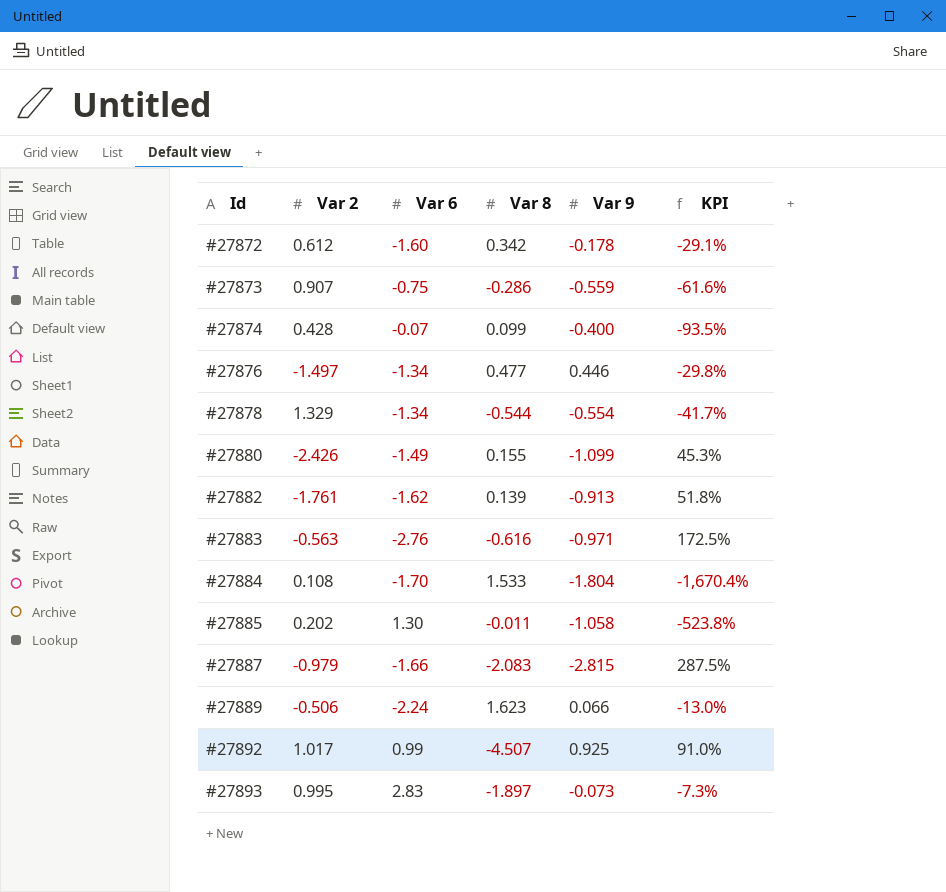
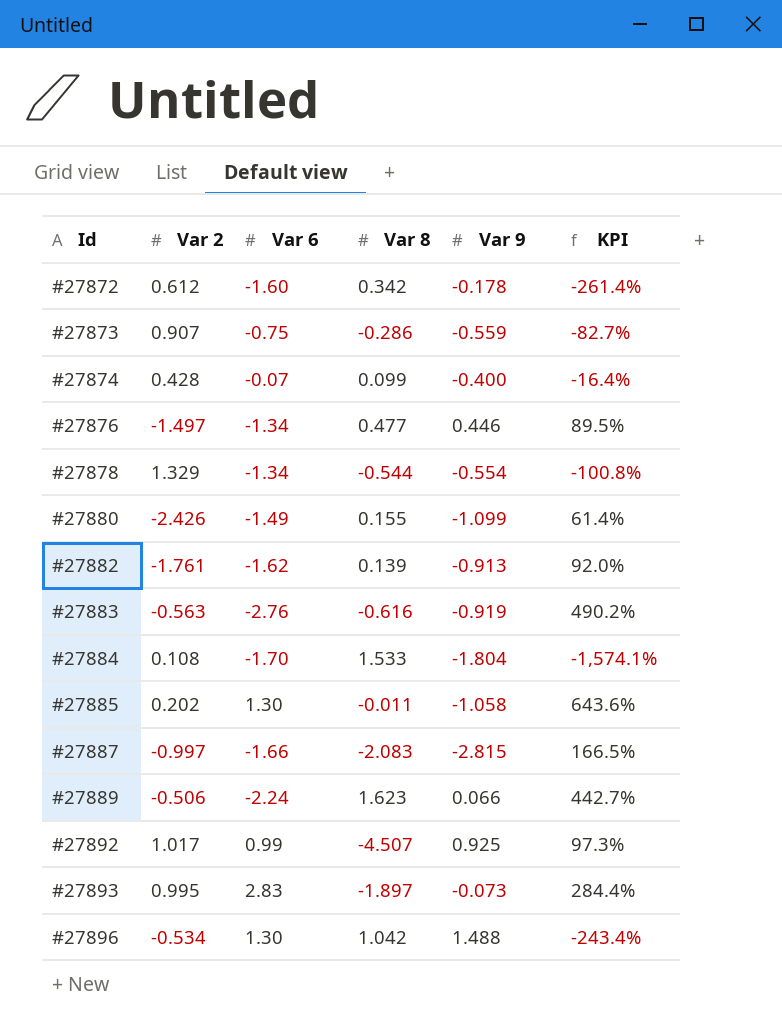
column KPI | formula: [Var 9] / [Var 2] -> [Var 6] / [Var 2]
#27883 | Var 9: -0.971 -> -0.919
#27887 | Var 2: -0.979 -> -0.997
row #27896: none -> -0.534 | 1.30 | 1.042 | 1.488 | -243.4%

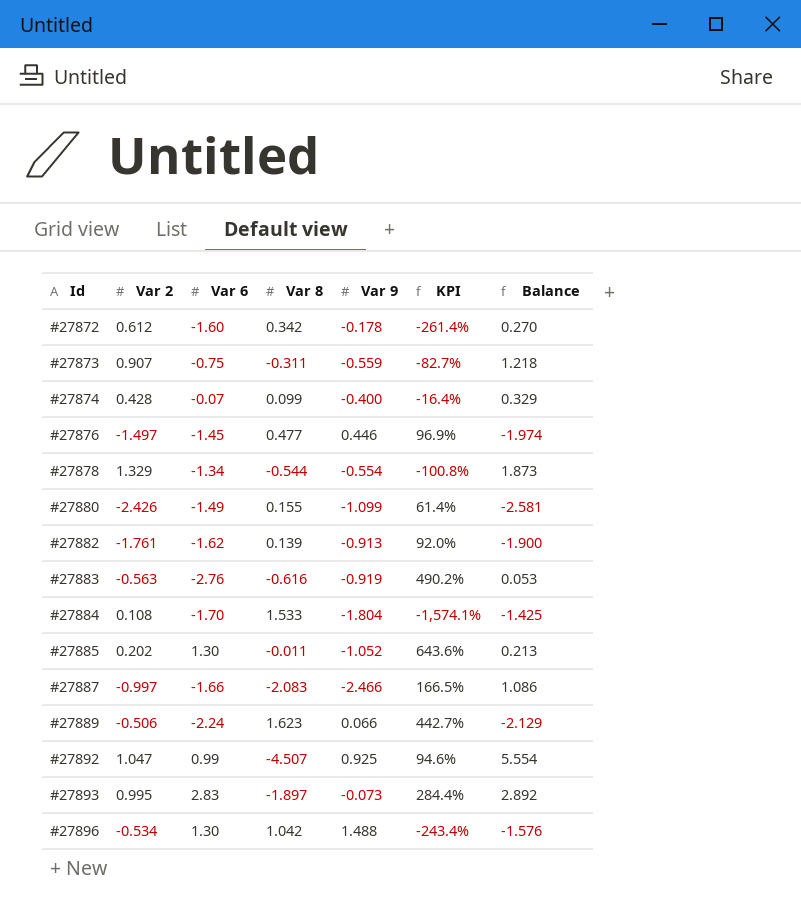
column Balance | formula: none -> [Var 2] - [Var 8]
#27873 | Var 8: -0.286 -> -0.311
#27876 | Var 6: -1.34 -> -1.45
#27876 | KPI: 89.5% -> 96.9%
#27885 | Var 9: -1.058 -> -1.052
#27887 | Var 9: -2.815 -> -2.466
#27892 | Var 2: 1.017 -> 1.047
#27892 | KPI: 97.3% -> 94.6%

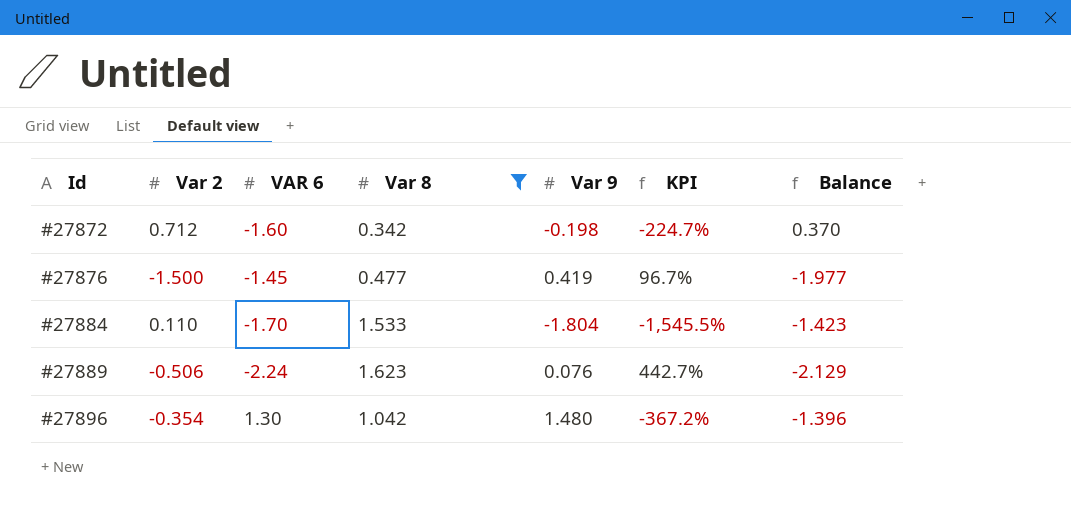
filter: none -> Var 8 >= 0.342
column name: Var 6 -> VAR 6
#27872 | Var 2: 0.612 -> 0.712
#27872 | Var 9: -0.178 -> -0.198
#27872 | KPI: -261.4% -> -224.7%
#27872 | Balance: 0.270 -> 0.370
#27876 | Var 2: -1.497 -> -1.500
#27876 | Var 9: 0.446 -> 0.419
#27876 | KPI: 96.9% -> 96.7%
#27876 | Balance: -1.974 -> -1.977
#27884 | Var 2: 0.108 -> 0.110
#27884 | KPI: -1,574.1% -> -1,545.5%
#27884 | Balance: -1.425 -> -1.423
#27889 | Var 9: 0.066 -> 0.076
#27896 | Var 2: -0.534 -> -0.354
#27896 | Var 9: 1.488 -> 1.480
#27896 | KPI: -243.4% -> -367.2%
#27896 | Balance: -1.576 -> -1.396

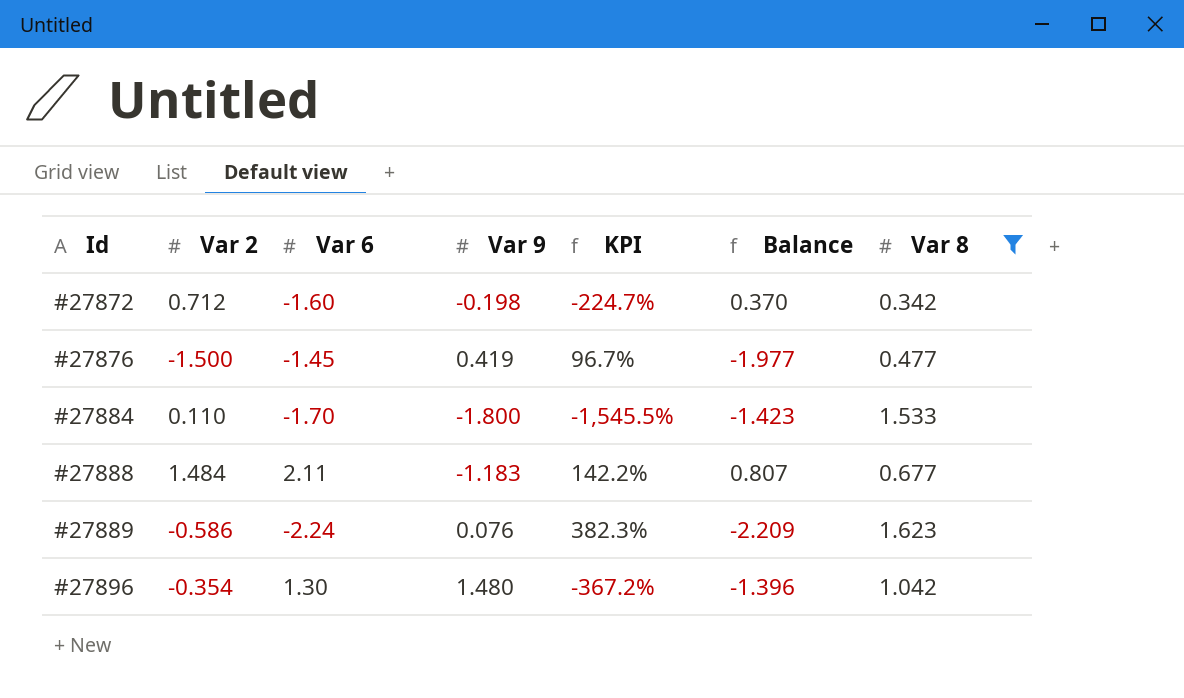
column name: VAR 6 -> Var 6
column Var 8 | position: 4 -> 7
#27884 | Var 9: -1.804 -> -1.800
row #27888: none -> 1.484 | 2.11 | -1.183 | 142.2% | 0.807 | 0.677
#27889 | Var 2: -0.506 -> -0.586
#27889 | KPI: 442.7% -> 382.3%
#27889 | Balance: -2.129 -> -2.209

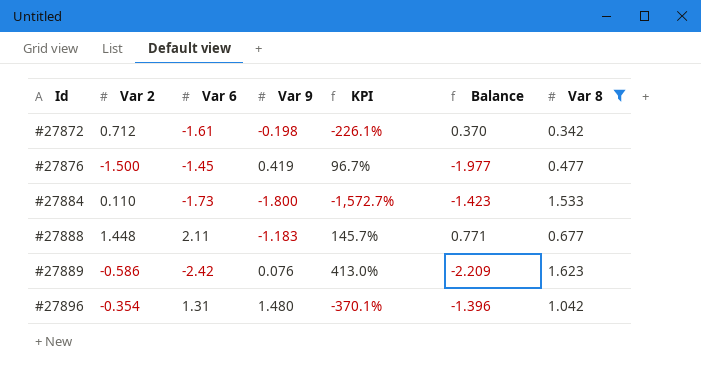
#27872 | Var 6: -1.60 -> -1.61
#27872 | KPI: -224.7% -> -226.1%
#27884 | Var 6: -1.70 -> -1.73
#27884 | KPI: -1,545.5% -> -1,572.7%
#27888 | Var 2: 1.484 -> 1.448
#27888 | KPI: 142.2% -> 145.7%
#27888 | Balance: 0.807 -> 0.771
#27889 | Var 6: -2.24 -> -2.42
#27889 | KPI: 382.3% -> 413.0%
#27896 | Var 6: 1.30 -> 1.31
#27896 | KPI: -367.2% -> -370.1%

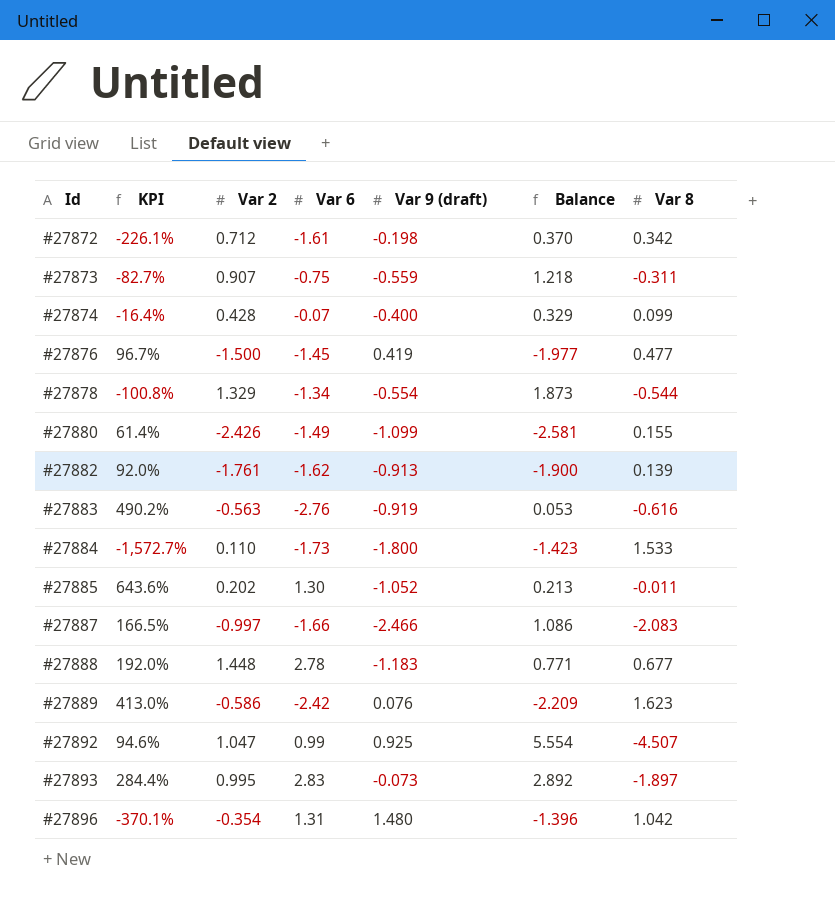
filter: Var 8 >= 0.342 -> none
column KPI | position: 5 -> 2
column name: Var 9 -> Var 9 (draft)
#27888 | KPI: 145.7% -> 192.0%
#27888 | Var 6: 2.11 -> 2.78

